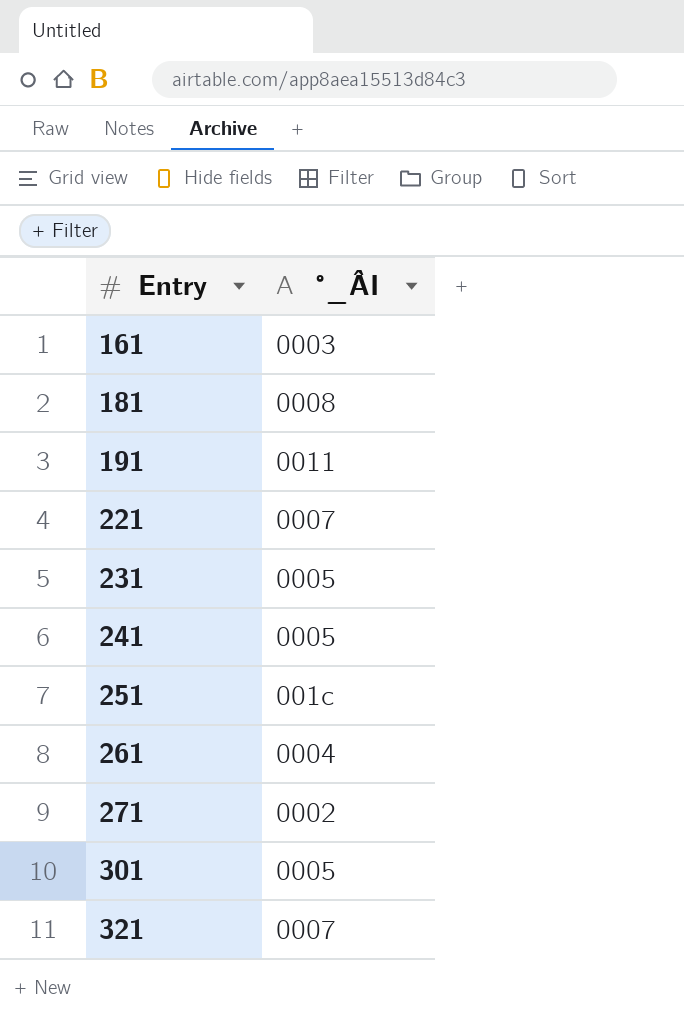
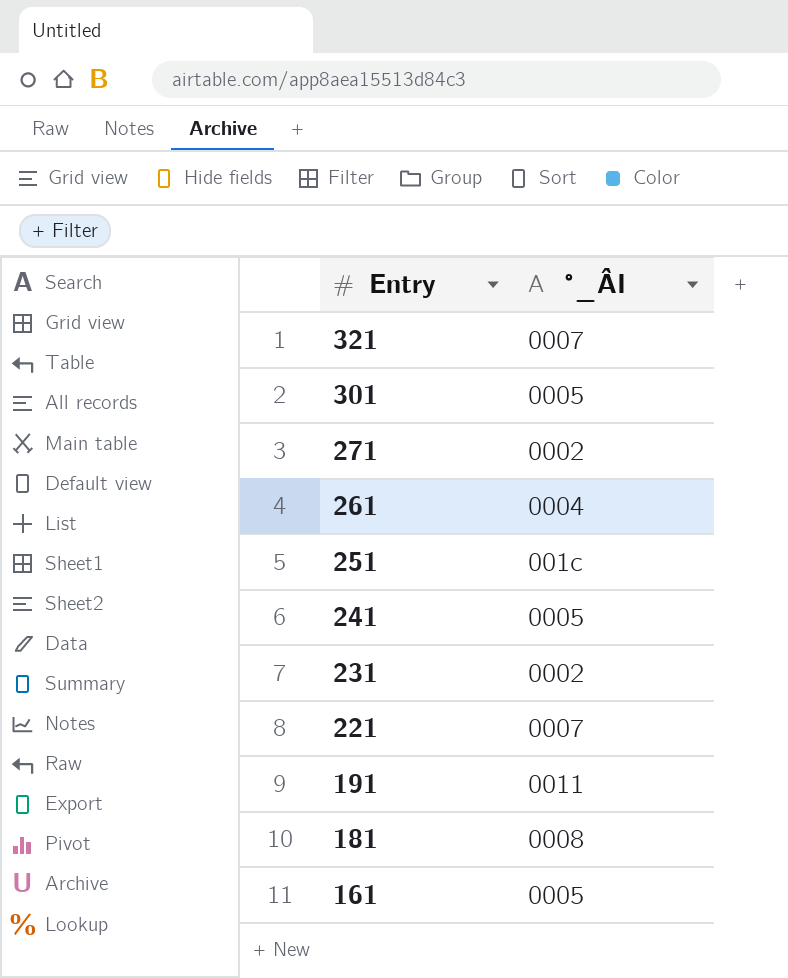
row order: Entry ascending -> Entry descending
231 | °_ÂI: 0005 -> 0002
161 | °_ÂI: 0003 -> 0005

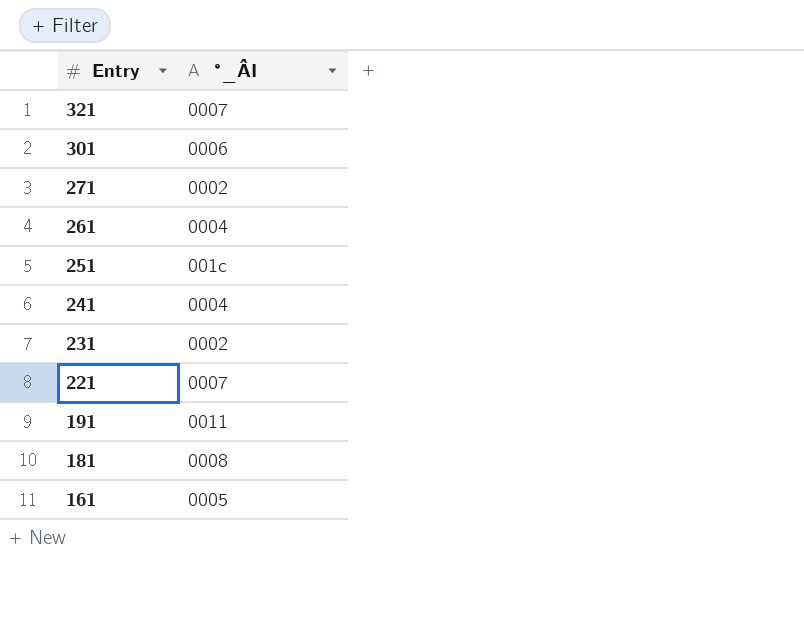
301 | °_ÂI: 0005 -> 0006
241 | °_ÂI: 0005 -> 0004

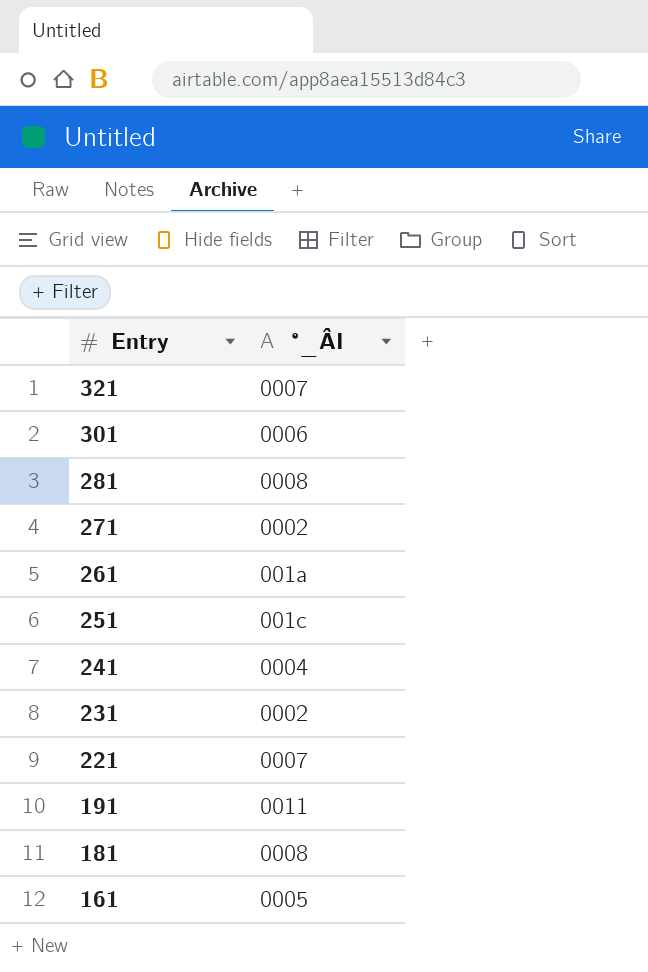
row 281: none -> 0008
261 | °_ÂI: 0004 -> 001a

